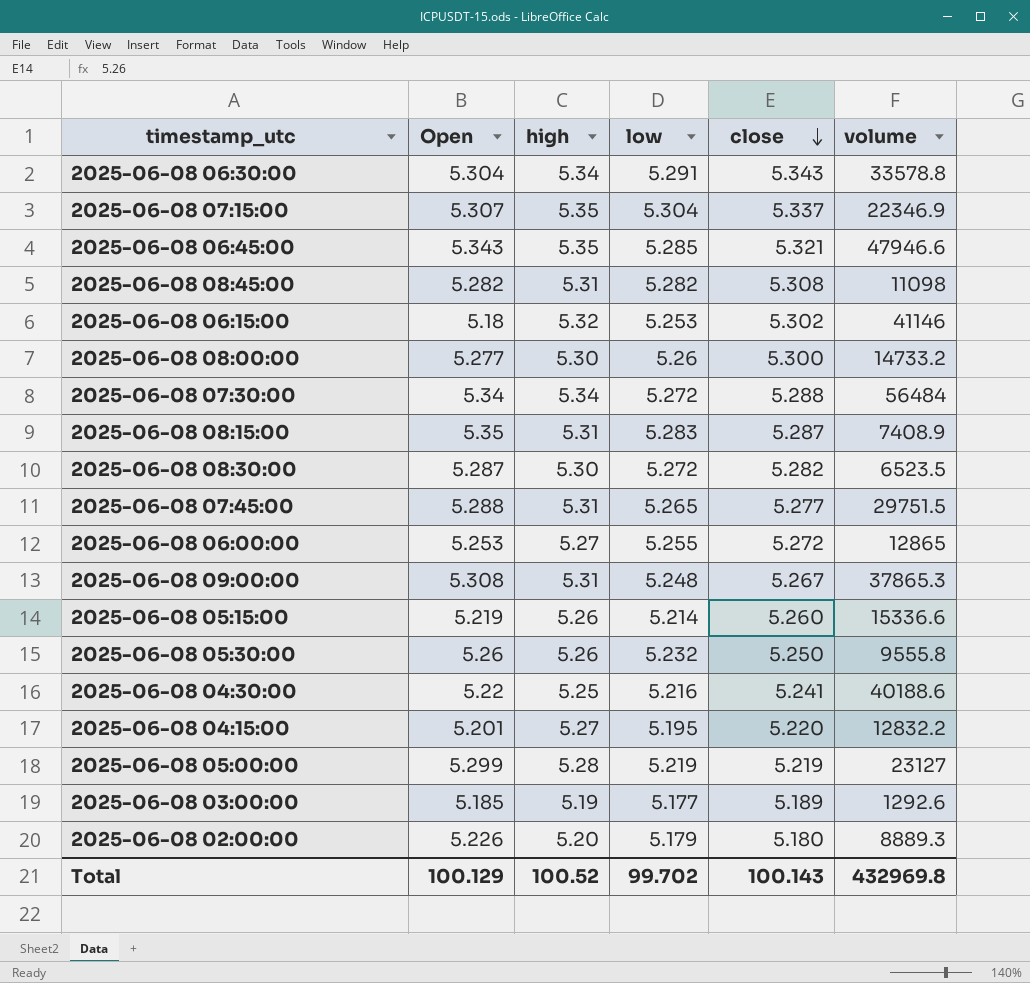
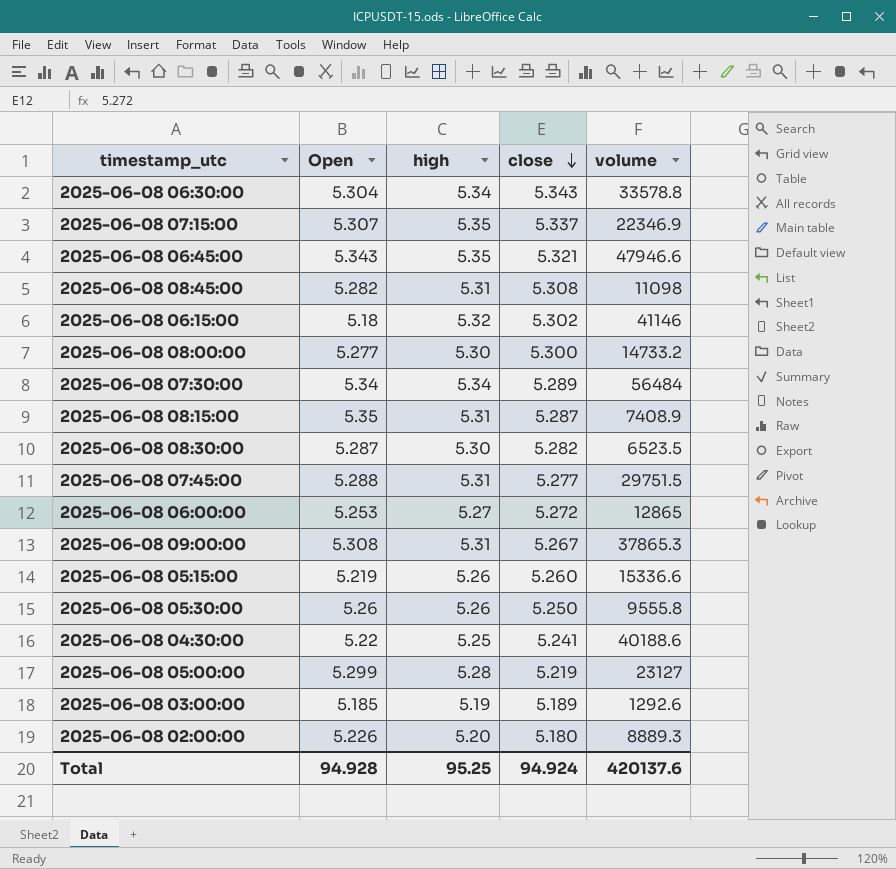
column low | position: 4 -> none
row 2025-06-08 04:15:00: 5.201 | 5.27 | 5.195 | 5.220 | 12832.2 -> none
2025-06-08 07:30:00 | close: 5.288 -> 5.289
Total | Open: 100.129 -> 94.928
Total | high: 100.52 -> 95.25
Total | close: 100.143 -> 94.924
Total | volume: 432969.8 -> 420137.6

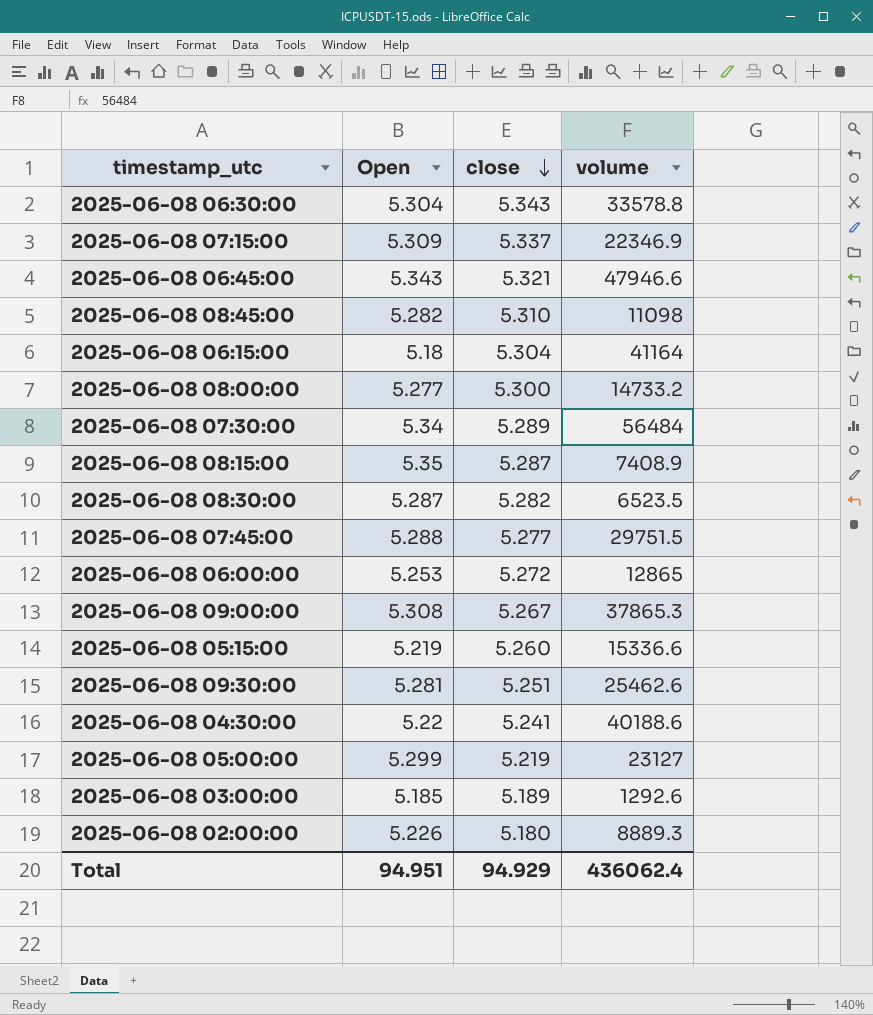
column high | position: 3 -> none
row 2025-06-08 05:30:00: 5.26 | 5.26 | 5.250 | 9555.8 -> none
2025-06-08 07:15:00 | Open: 5.307 -> 5.309
2025-06-08 08:45:00 | close: 5.308 -> 5.310
2025-06-08 06:15:00 | close: 5.302 -> 5.304
2025-06-08 06:15:00 | volume: 41146 -> 41164
row 2025-06-08 09:30:00: none -> 5.281 | 5.251 | 25462.6
Total | Open: 94.928 -> 94.951
Total | close: 94.924 -> 94.929
Total | volume: 420137.6 -> 436062.4

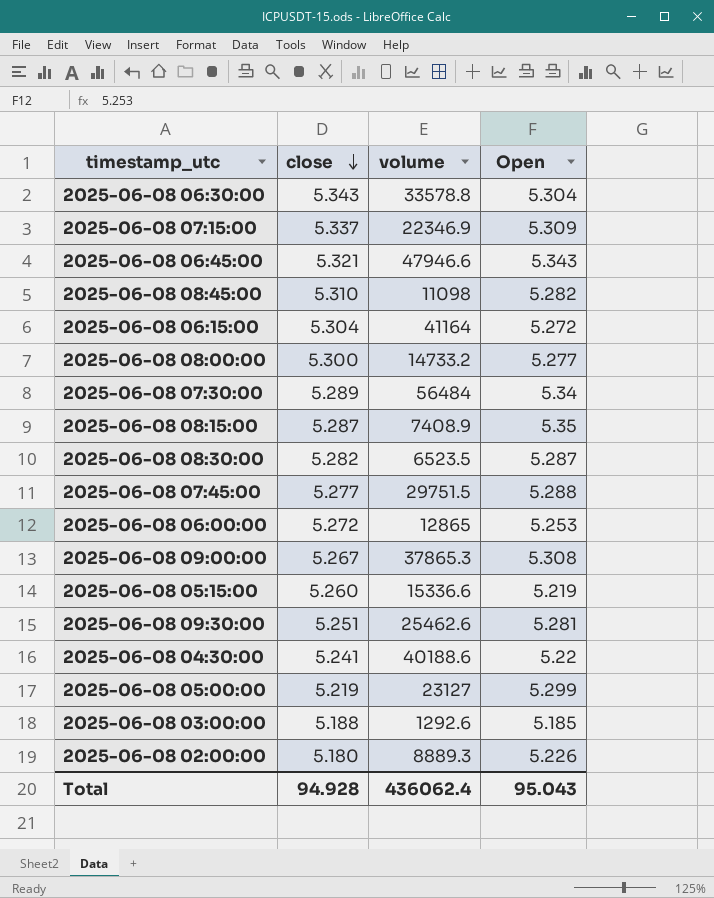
column Open | position: 2 -> 4
2025-06-08 06:15:00 | Open: 5.18 -> 5.272
2025-06-08 03:00:00 | close: 5.189 -> 5.188
Total | close: 94.929 -> 94.928
Total | Open: 94.951 -> 95.043

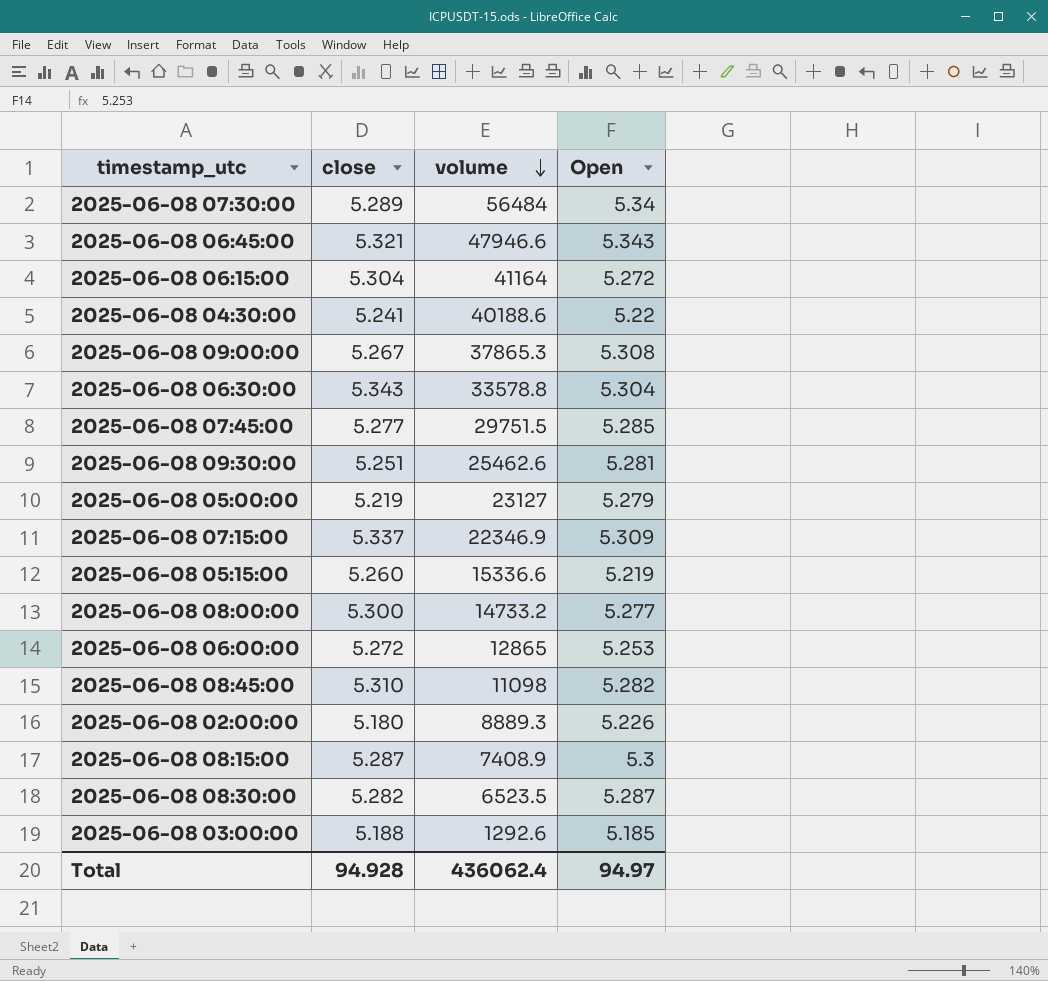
row order: close descending -> volume descending
2025-06-08 07:45:00 | Open: 5.288 -> 5.285
2025-06-08 05:00:00 | Open: 5.299 -> 5.279
2025-06-08 08:15:00 | Open: 5.35 -> 5.3
Total | Open: 95.043 -> 94.97

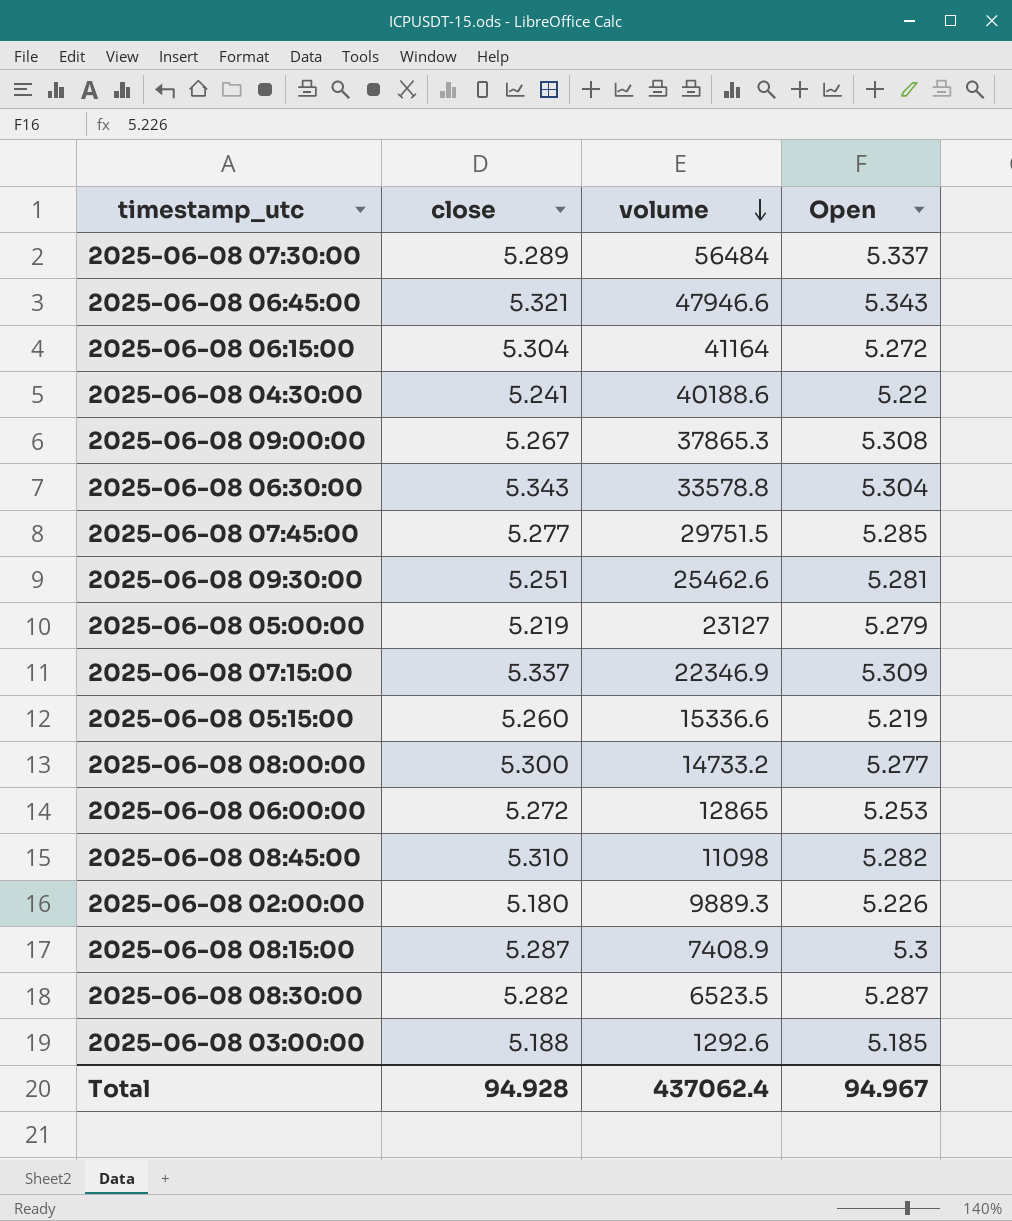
2025-06-08 07:30:00 | Open: 5.34 -> 5.337
2025-06-08 02:00:00 | volume: 8889.3 -> 9889.3
Total | volume: 436062.4 -> 437062.4
Total | Open: 94.97 -> 94.967

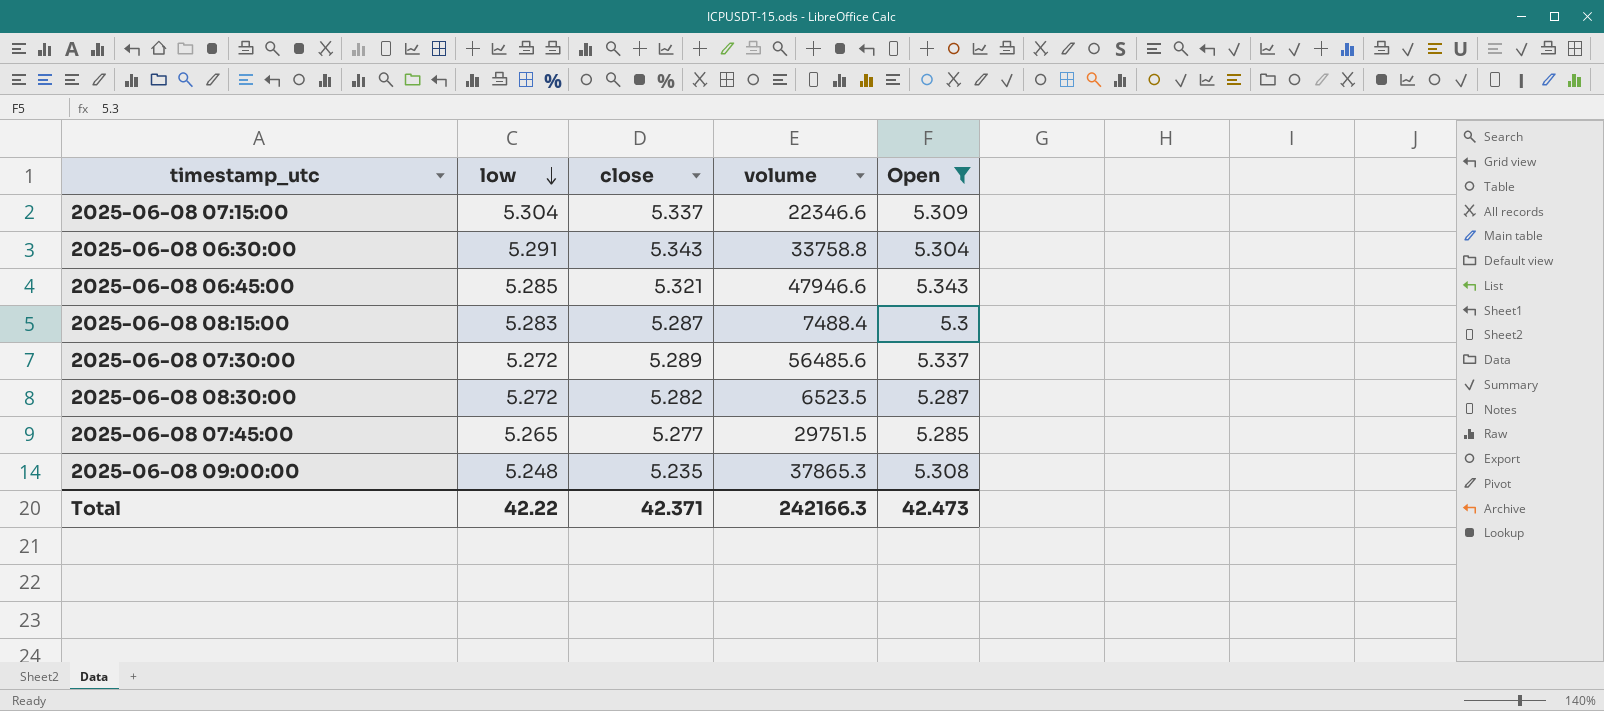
filter: none -> Open >= 5.285
row order: volume descending -> low descending
column low | position: none -> 2
2025-06-08 07:15:00 | volume: 22346.9 -> 22346.6
2025-06-08 06:30:00 | volume: 33578.8 -> 33758.8
2025-06-08 08:15:00 | volume: 7408.9 -> 7488.4
2025-06-08 07:30:00 | volume: 56484 -> 56485.6
2025-06-08 09:00:00 | close: 5.267 -> 5.235
Total | close: 94.928 -> 42.371
Total | volume: 437062.4 -> 242166.3
Total | Open: 94.967 -> 42.473

